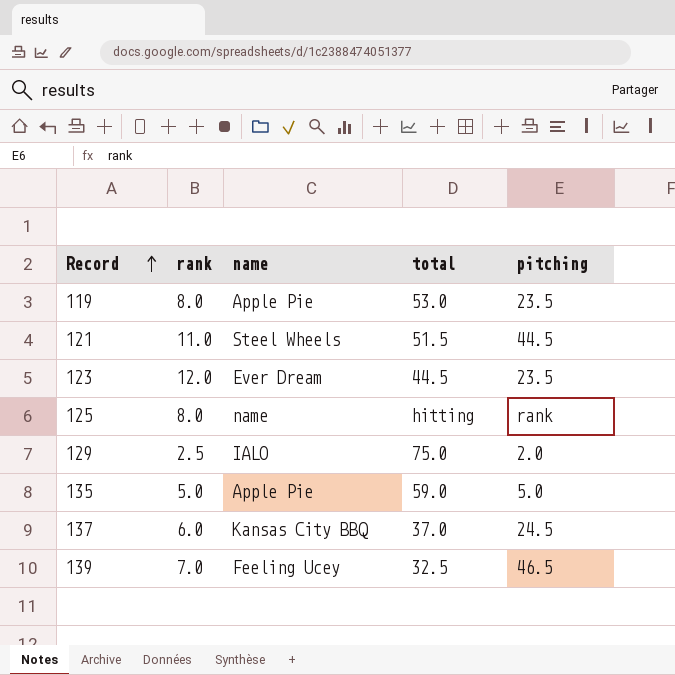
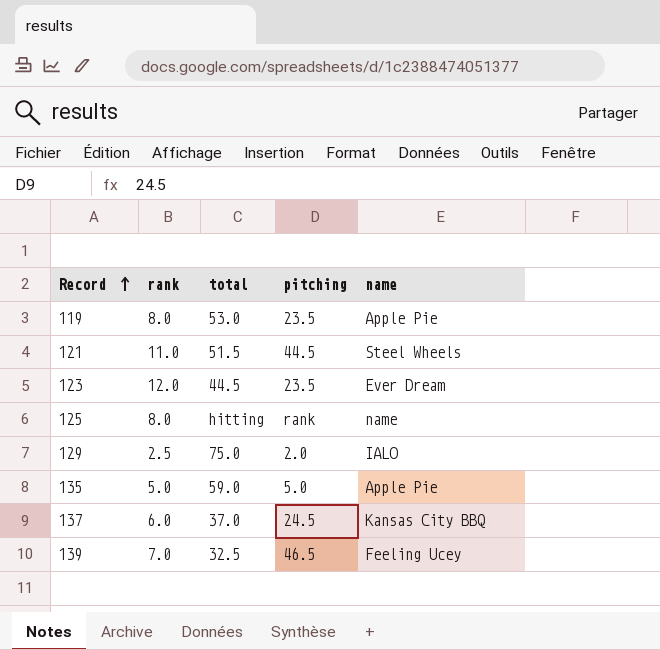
column name | position: 3 -> 5

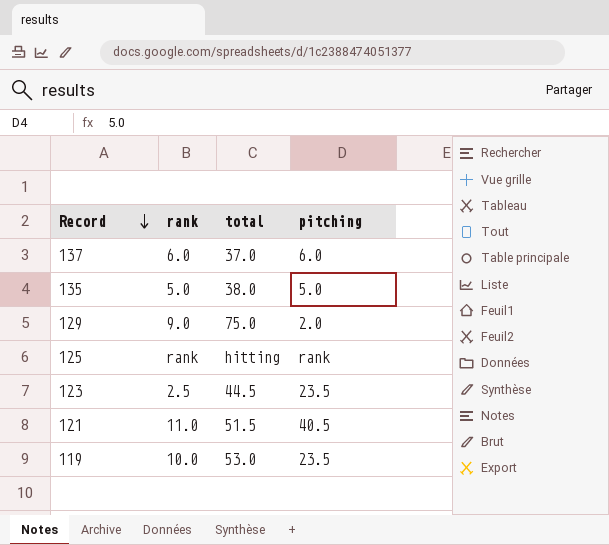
row order: Record ascending -> Record descending
column name | position: 5 -> none
row 139: 7.0 | 32.5 | 46.5 | Feeling Ucey -> none
137 | pitching: 24.5 -> 6.0
135 | total: 59.0 -> 38.0
129 | rank: 2.5 -> 9.0
125 | rank: 8.0 -> rank
123 | rank: 12.0 -> 2.5
121 | pitching: 44.5 -> 40.5
119 | rank: 8.0 -> 10.0

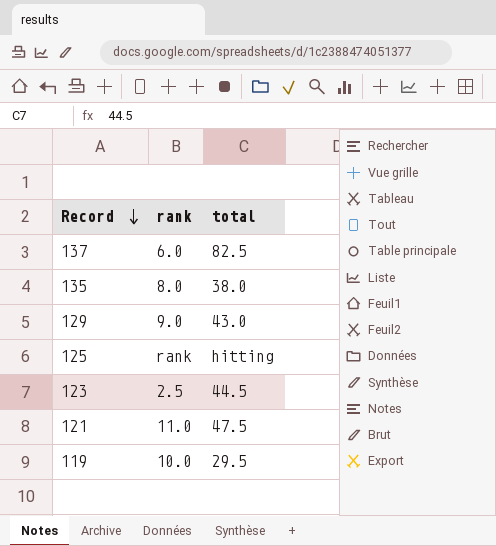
column pitching | position: 4 -> none
137 | total: 37.0 -> 82.5
135 | rank: 5.0 -> 8.0
129 | total: 75.0 -> 43.0
121 | total: 51.5 -> 47.5
119 | total: 53.0 -> 29.5

